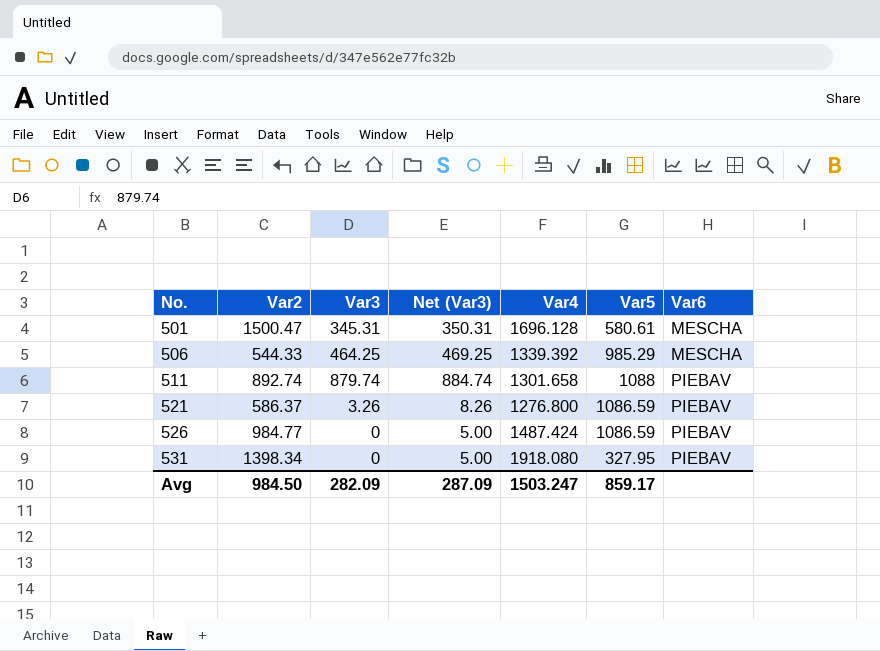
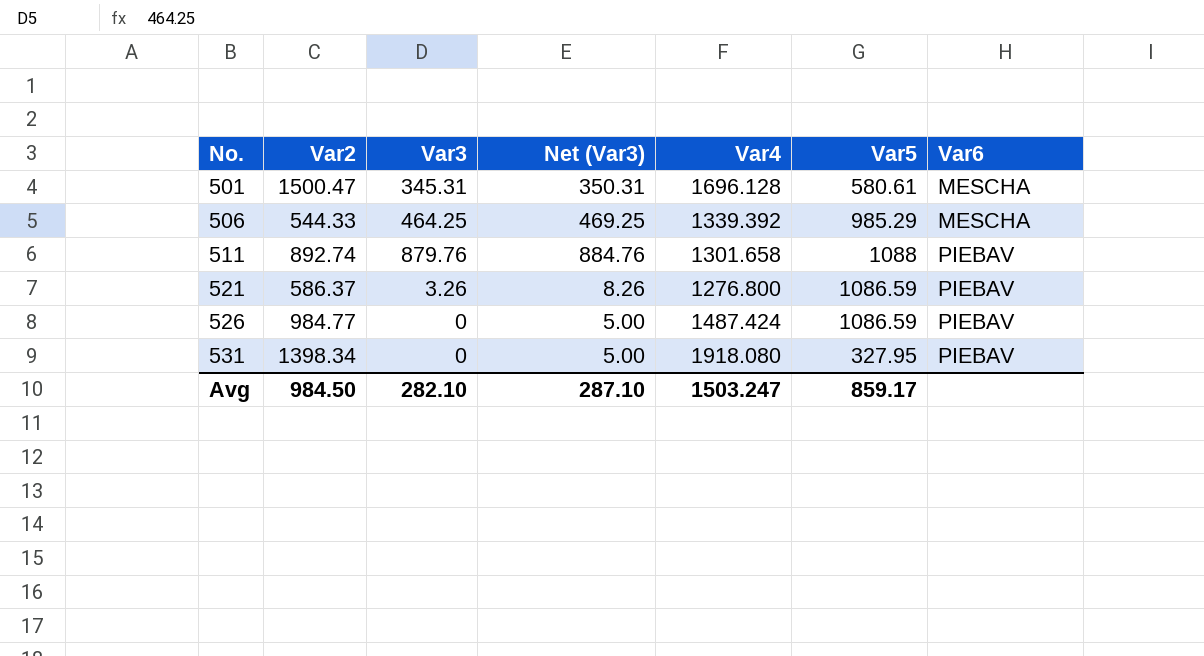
511 | Var3: 879.74 -> 879.76
511 | Net (Var3): 884.74 -> 884.76
Avg | Var3: 282.09 -> 282.10
Avg | Net (Var3): 287.09 -> 287.10

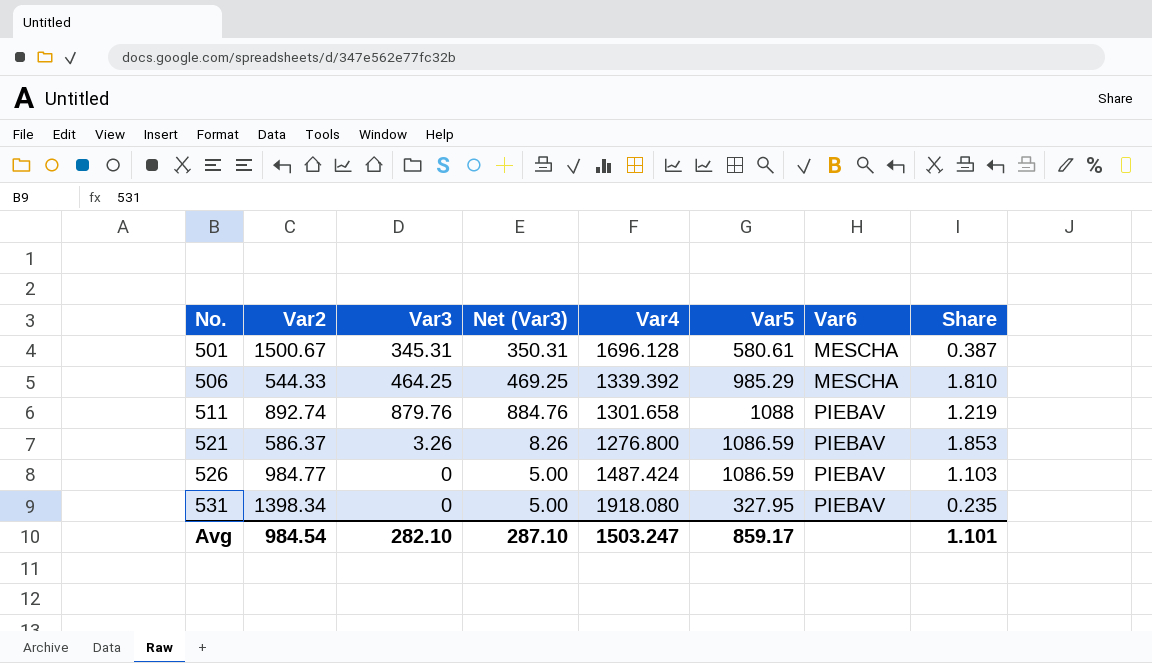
column Share | formula: none -> [Var5] / [Var2]
501 | Var2: 1500.47 -> 1500.67
Avg | Var2: 984.50 -> 984.54

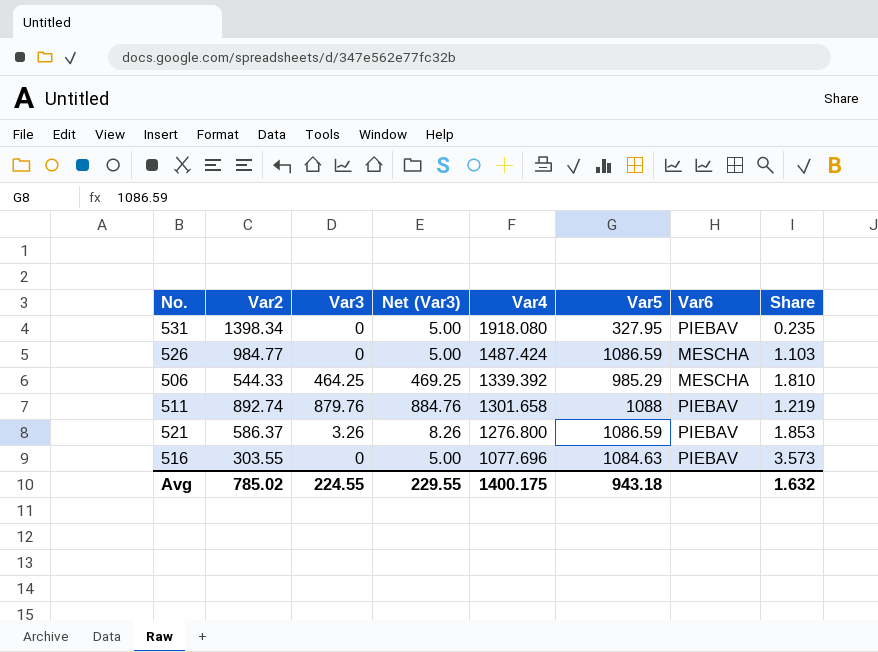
row order: No. ascending -> Var4 descending
row 501: 1500.67 | 345.31 | 350.31 | 1696.128 | 580.61 | MESCHA | 0.387 -> none
526 | Var6: PIEBAV -> MESCHA
row 516: none -> 303.55 | 0 | 5.00 | 1077.696 | 1084.63 | PIEBAV | 3.573
Avg | Var2: 984.54 -> 785.02
Avg | Var3: 282.10 -> 224.55
Avg | Net (Var3): 287.10 -> 229.55
Avg | Var4: 1503.247 -> 1400.175
Avg | Var5: 859.17 -> 943.18
Avg | Share: 1.101 -> 1.632

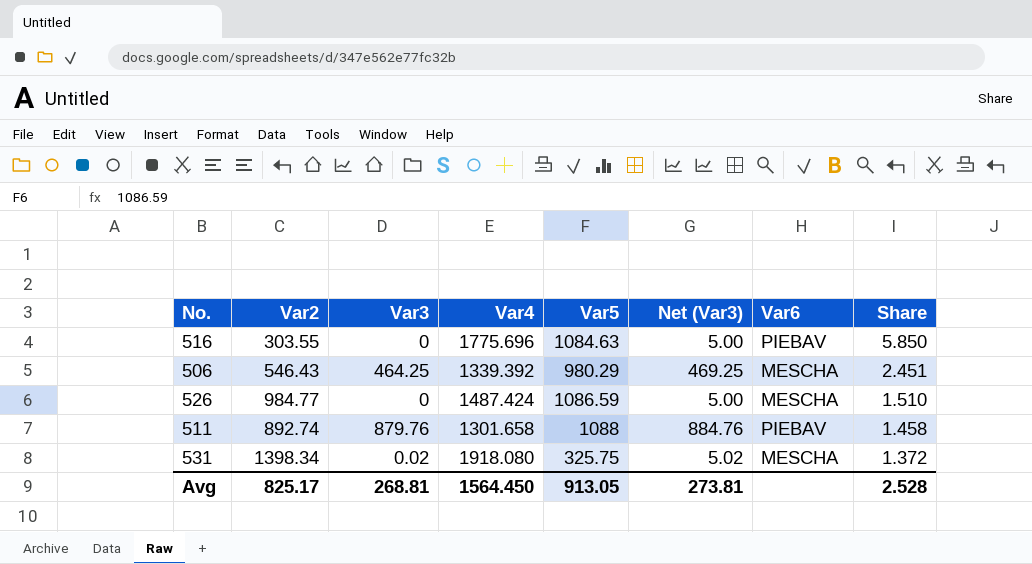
row order: Var4 descending -> Share descending
column Net (Var3) | position: 4 -> 6
column Share | formula: [Var5] / [Var2] -> [Var4] / [Var2]
row 521: 586.37 | 3.26 | 8.26 | 1276.800 | 1086.59 | PIEBAV | 1.853 -> none
516 | Var4: 1077.696 -> 1775.696
506 | Var2: 544.33 -> 546.43
506 | Var5: 985.29 -> 980.29
531 | Var3: 0 -> 0.02
531 | Var5: 327.95 -> 325.75
531 | Net (Var3): 5.00 -> 5.02
531 | Var6: PIEBAV -> MESCHA
Avg | Var2: 785.02 -> 825.17
Avg | Var3: 224.55 -> 268.81
Avg | Var4: 1400.175 -> 1564.450
Avg | Var5: 943.18 -> 913.05
Avg | Net (Var3): 229.55 -> 273.81
Avg | Share: 1.632 -> 2.528

